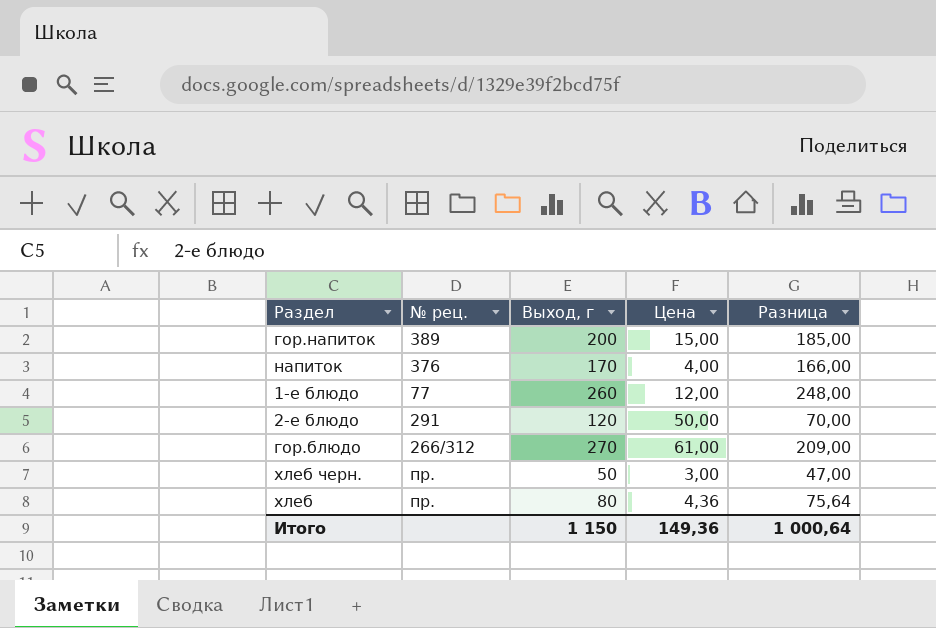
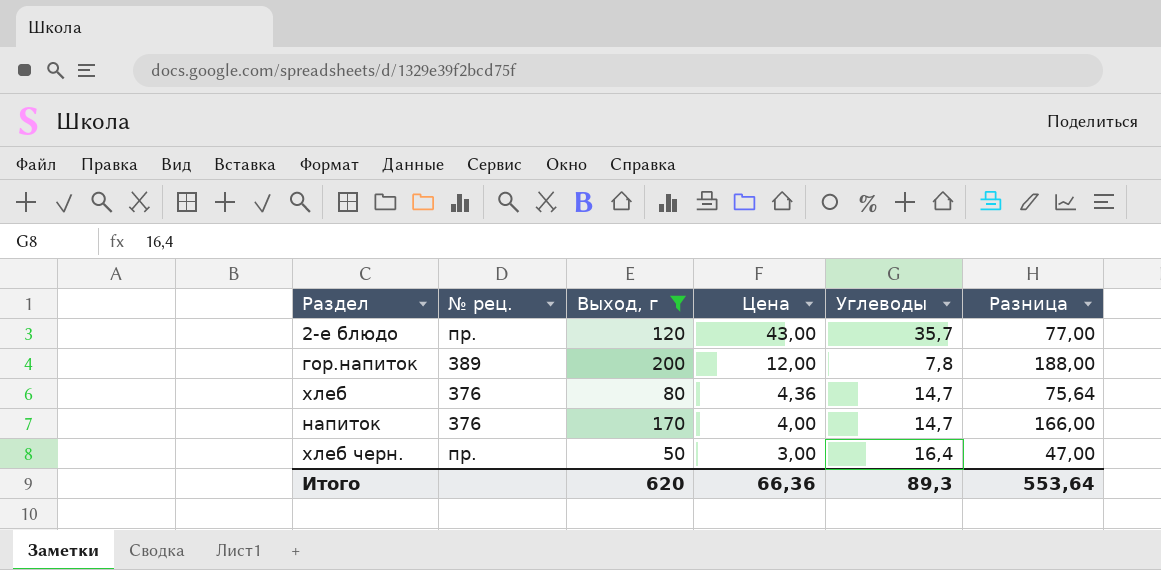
filter: none -> Выход, г <= 200
row order: none -> Цена descending
column Углеводы | position: none -> 5
2-е блюдо | № рец.: 291 -> пр.
2-е блюдо | Цена: 50,00 -> 43,00
2-е блюдо | Разница: 70,00 -> 77,00
гор.напиток | Цена: 15,00 -> 12,00
гор.напиток | Разница: 185,00 -> 188,00
хлеб | № рец.: пр. -> 376
Итого | Выход, г: 1 150 -> 620
Итого | Цена: 149,36 -> 66,36
Итого | Разница: 1 000,64 -> 553,64

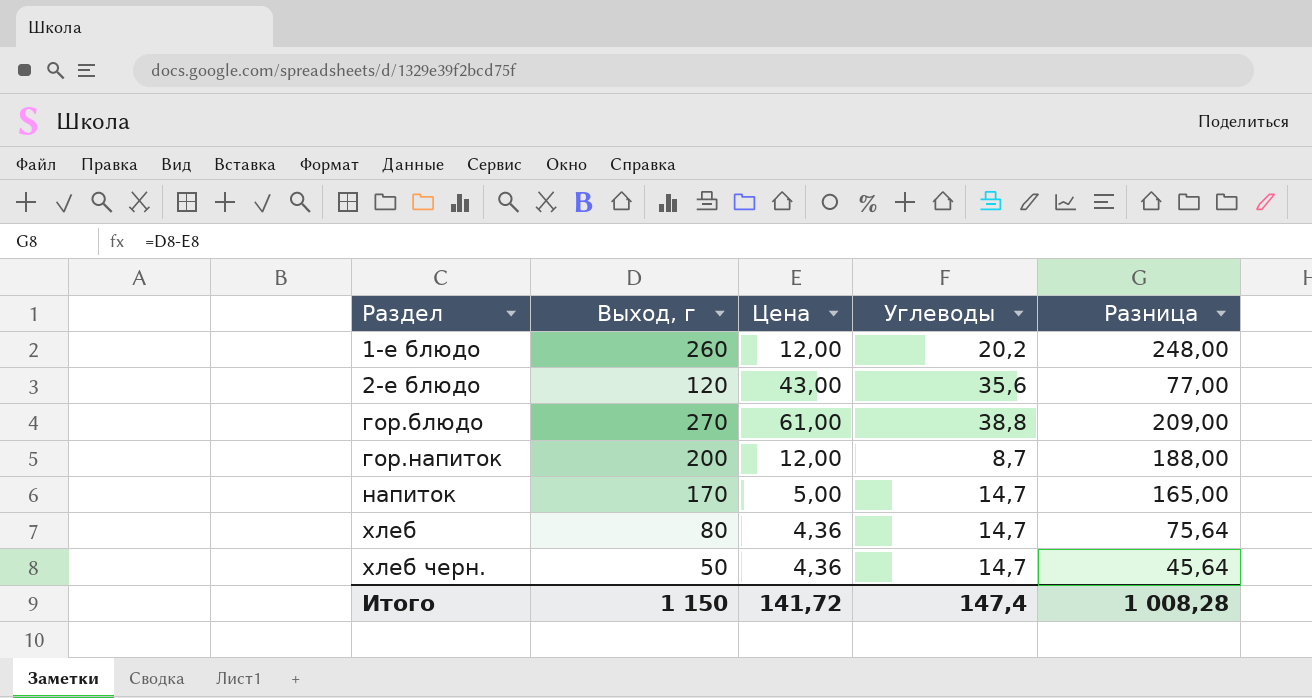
filter: Выход, г <= 200 -> none
row order: Цена descending -> Раздел ascending
column № рец. | position: 2 -> none
2-е блюдо | Углеводы: 35,7 -> 35,6
гор.напиток | Углеводы: 7,8 -> 8,7
напиток | Цена: 4,00 -> 5,00
напиток | Разница: 166,00 -> 165,00
хлеб черн. | Цена: 3,00 -> 4,36
хлеб черн. | Углеводы: 16,4 -> 14,7
хлеб черн. | Разница: 47,00 -> 45,64
Итого | Выход, г: 620 -> 1 150
Итого | Цена: 66,36 -> 141,72
Итого | Углеводы: 89,3 -> 147,4
Итого | Разница: 553,64 -> 1 008,28

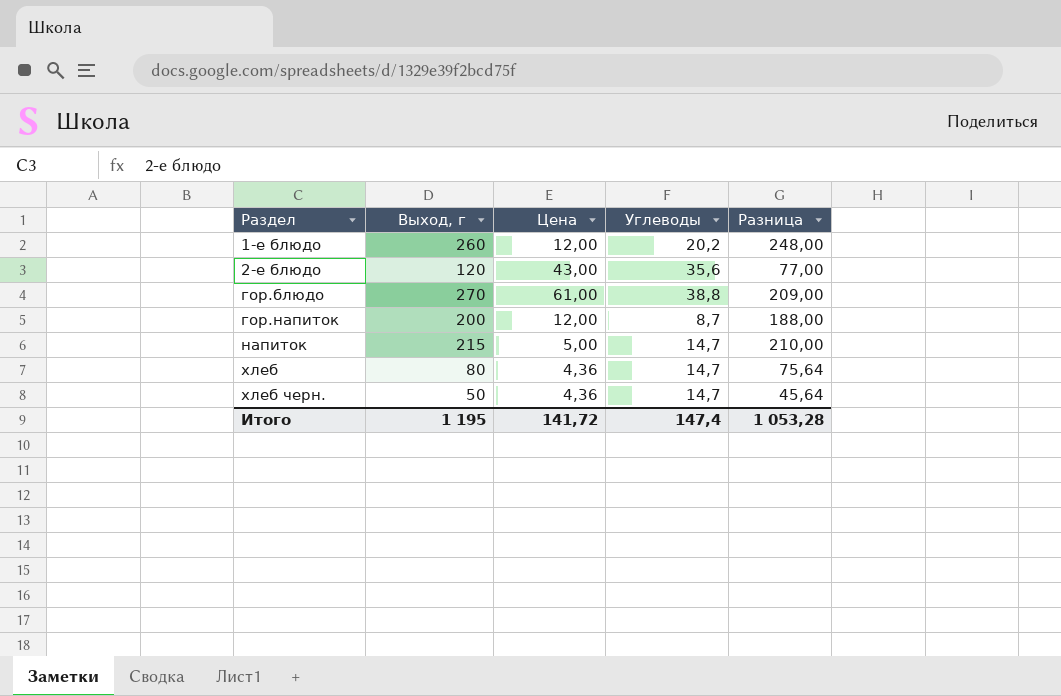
напиток | Выход, г: 170 -> 215
напиток | Разница: 165,00 -> 210,00
Итого | Выход, г: 1 150 -> 1 195
Итого | Разница: 1 008,28 -> 1 053,28

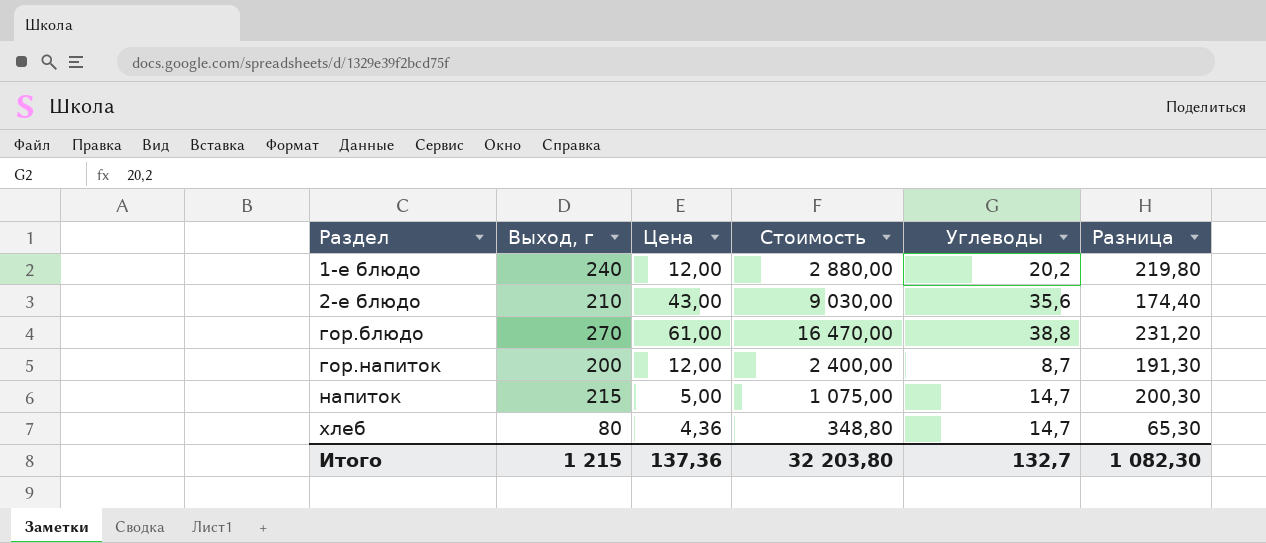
column Стоимость | formula: none -> [Выход, г] * [Цена]
column Разница | formula: [Выход, г] - [Цена] -> [Выход, г] - [Углеводы]
row хлеб черн.: 50 | 4,36 | 14,7 | 45,64 -> none
1-е блюдо | Выход, г: 260 -> 240
2-е блюдо | Выход, г: 120 -> 210
Итого | Выход, г: 1 195 -> 1 215
Итого | Цена: 141,72 -> 137,36
Итого | Углеводы: 147,4 -> 132,7
Итого | Разница: 1 053,28 -> 1 082,30

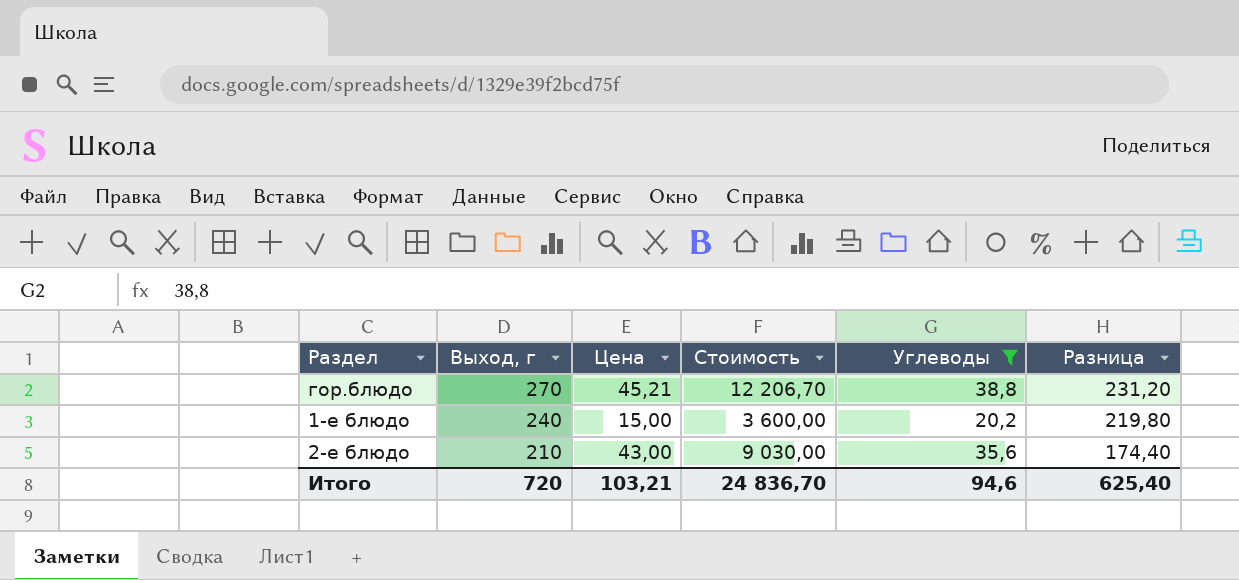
filter: none -> Углеводы >= 20,2
row order: Раздел ascending -> Выход, г descending
гор.блюдо | Цена: 61,00 -> 45,21
гор.блюдо | Стоимость: 16 470,00 -> 12 206,70
1-е блюдо | Цена: 12,00 -> 15,00
1-е блюдо | Стоимость: 2 880,00 -> 3 600,00
Итого | Выход, г: 1 215 -> 720
Итого | Цена: 137,36 -> 103,21
Итого | Стоимость: 32 203,80 -> 24 836,70
Итого | Углеводы: 132,7 -> 94,6
Итого | Разница: 1 082,30 -> 625,40

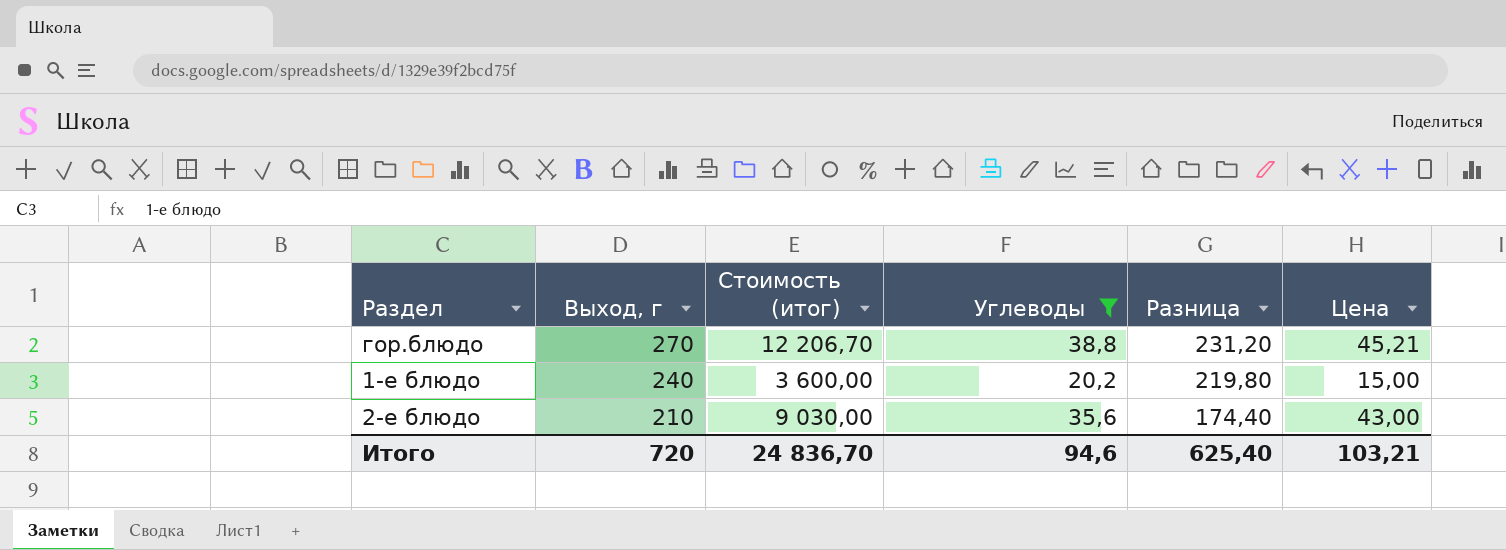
column name: Стоимость -> Стоимость (итог)
column Цена | position: 3 -> 6

